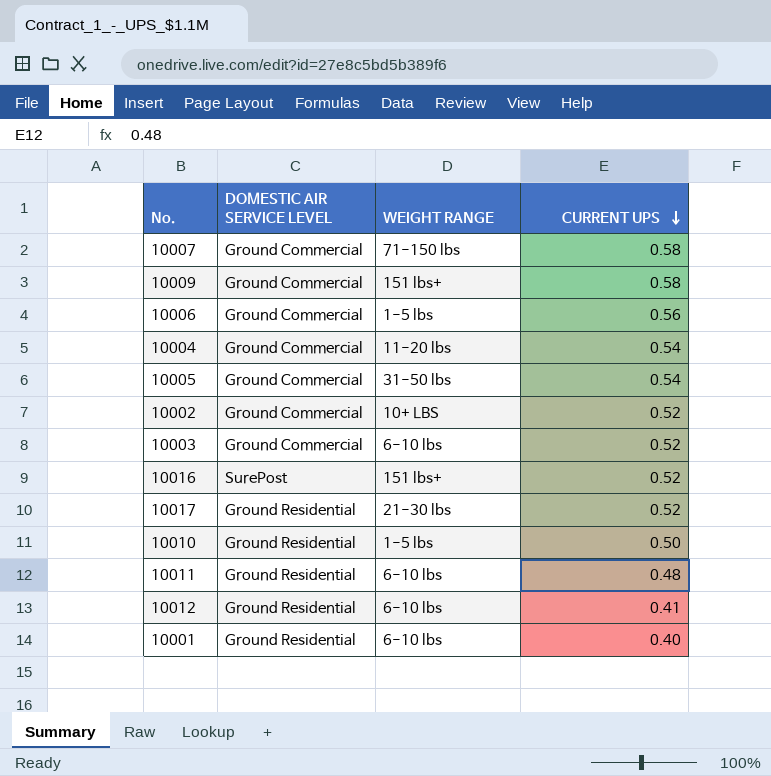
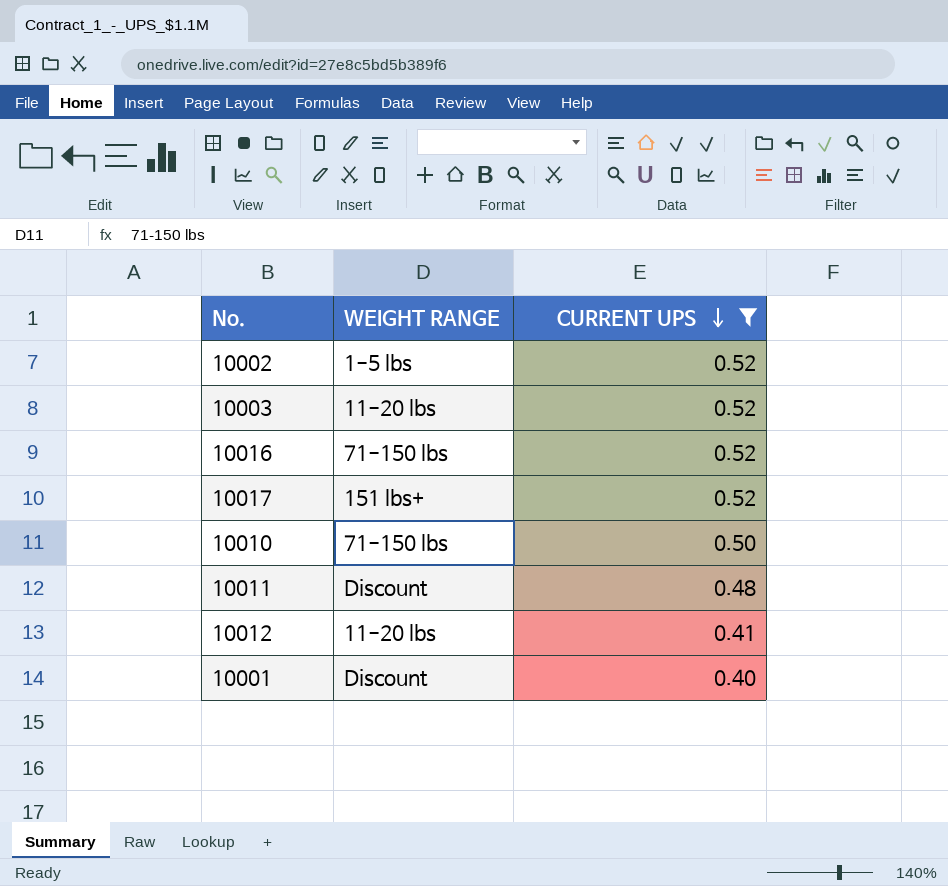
filter: none -> CURRENT UPS <= 0.52
column DOMESTIC AIR SERVICE LEVEL | position: 2 -> none
10002 | WEIGHT RANGE: 10+ LBS -> 1-5 lbs
10003 | WEIGHT RANGE: 6-10 lbs -> 11-20 lbs
10016 | WEIGHT RANGE: 151 lbs+ -> 71-150 lbs
10017 | WEIGHT RANGE: 21-30 lbs -> 151 lbs+
10010 | WEIGHT RANGE: 1-5 lbs -> 71-150 lbs
10011 | WEIGHT RANGE: 6-10 lbs -> Discount
10012 | WEIGHT RANGE: 6-10 lbs -> 11-20 lbs
10001 | WEIGHT RANGE: 6-10 lbs -> Discount

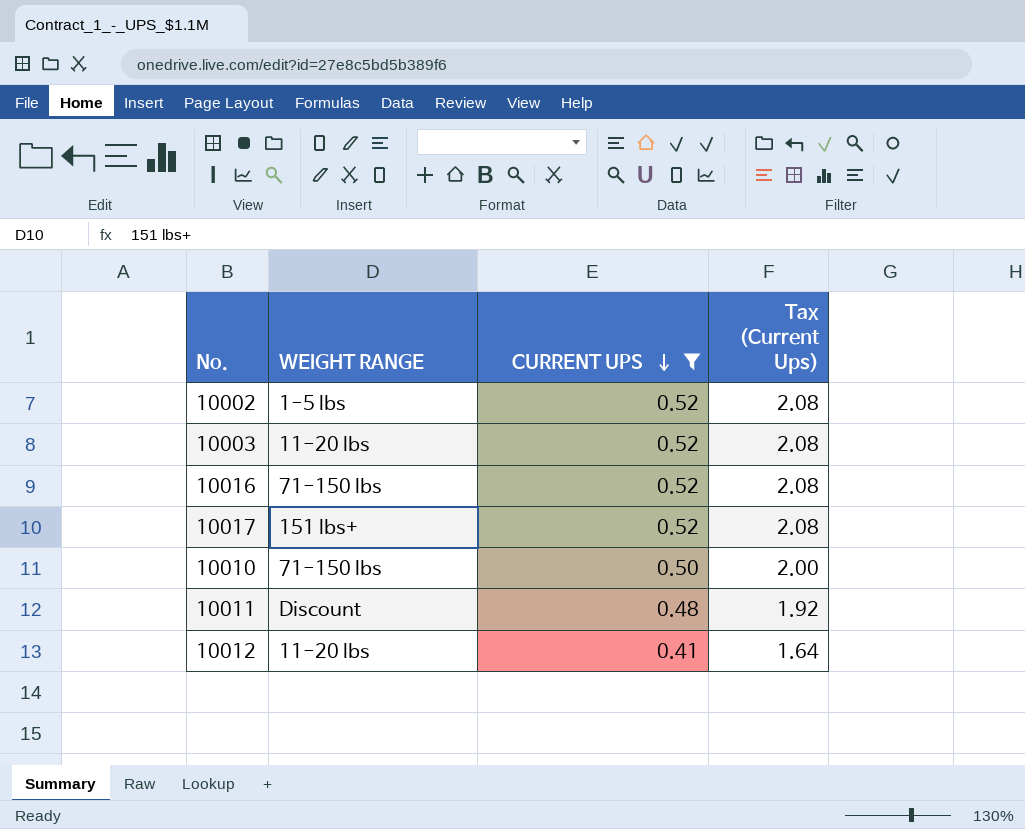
column Tax (Current Ups) | formula: none -> [CURRENT UPS] * 4
row 10001: Discount | 0.40 -> none

